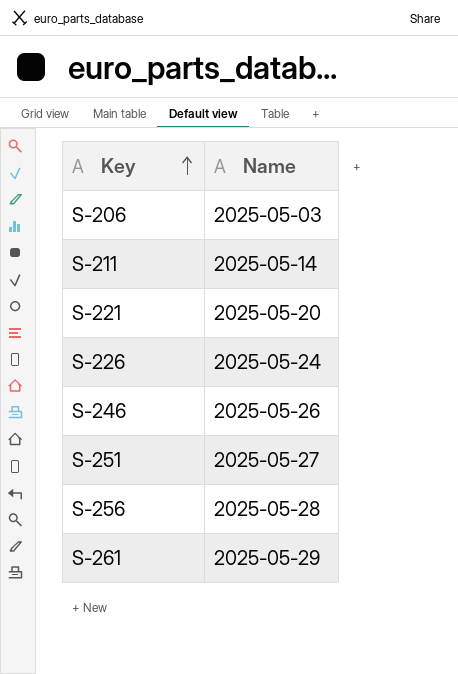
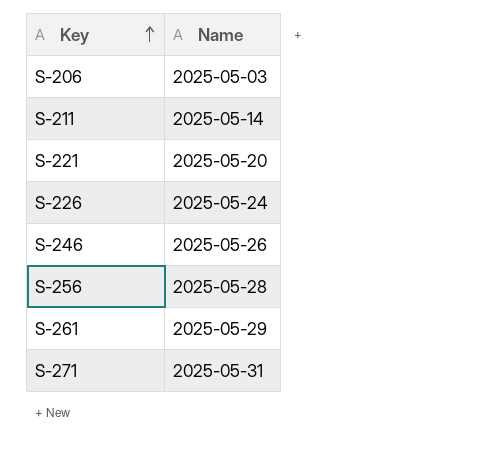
row S-251: 2025-05-27 -> none
row S-271: none -> 2025-05-31

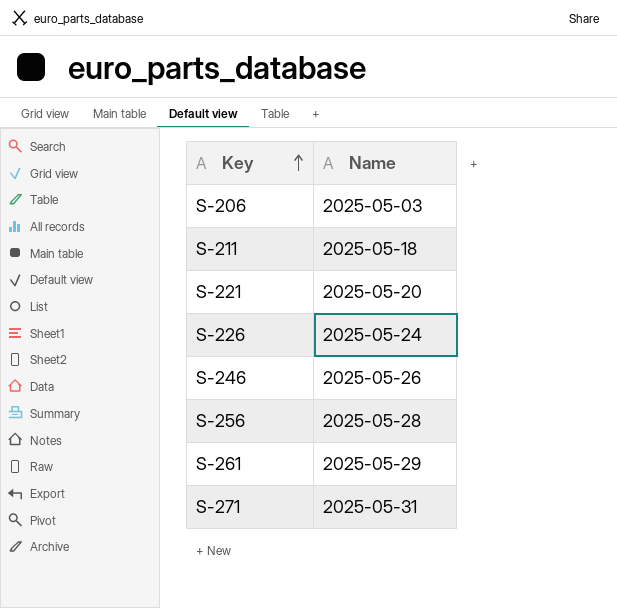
S-211 | Name: 2025-05-14 -> 2025-05-18

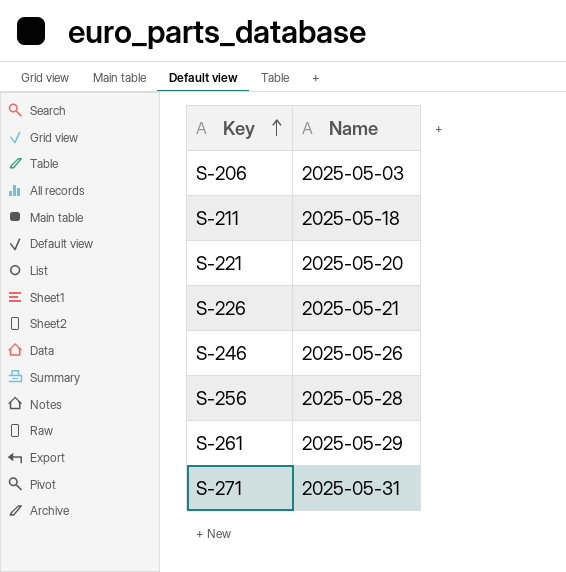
S-226 | Name: 2025-05-24 -> 2025-05-21

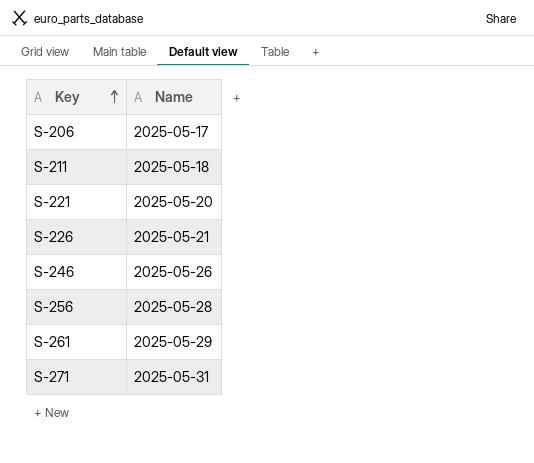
S-206 | Name: 2025-05-03 -> 2025-05-17

